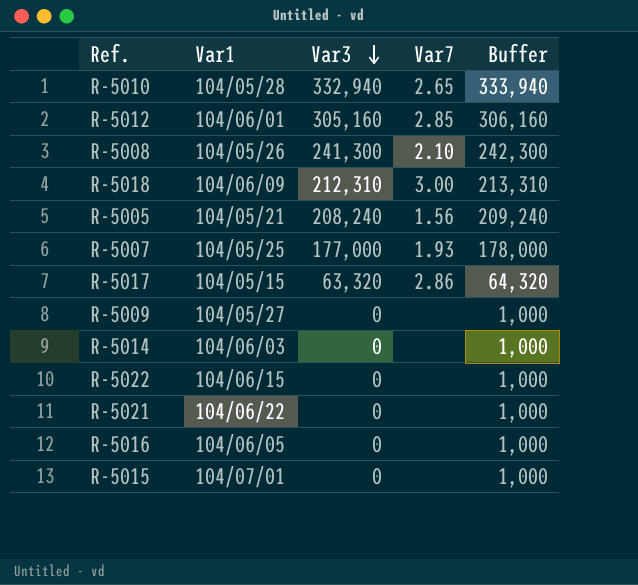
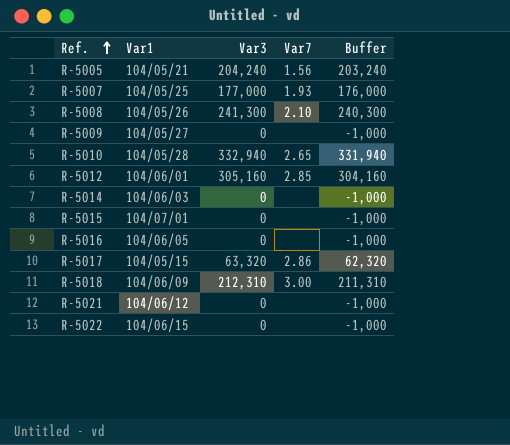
row order: Var3 descending -> Ref. ascending
column Buffer | formula: [Var3] + 1000 -> [Var3] - 1000
R-5005 | Var3: 208,240 -> 204,240
R-5021 | Var1: 104/06/22 -> 104/06/12

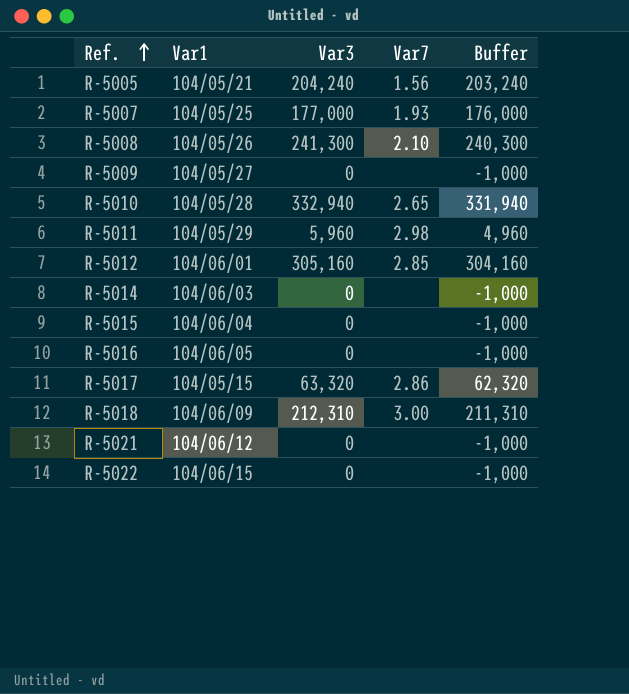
row R-5011: none -> 104/05/29 | 5,960 | 2.98 | 4,960
R-5015 | Var1: 104/07/01 -> 104/06/04

